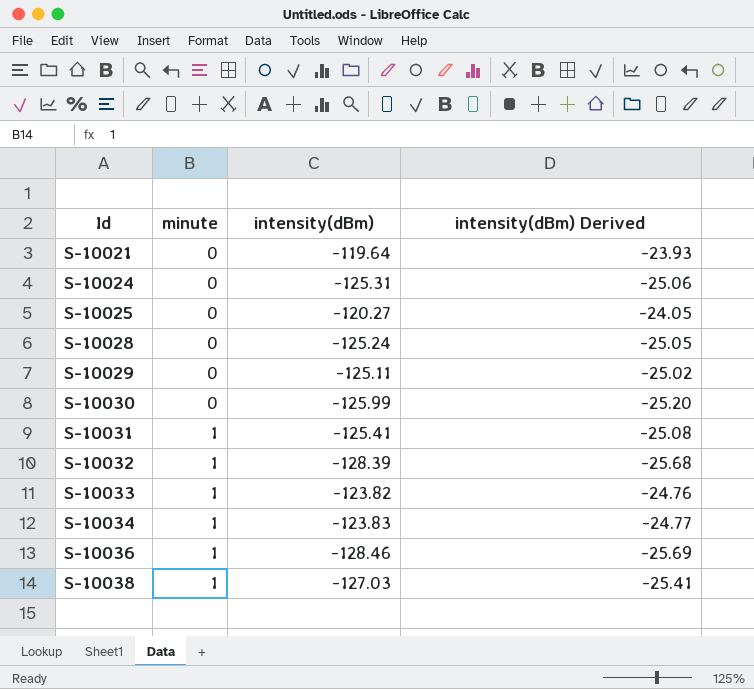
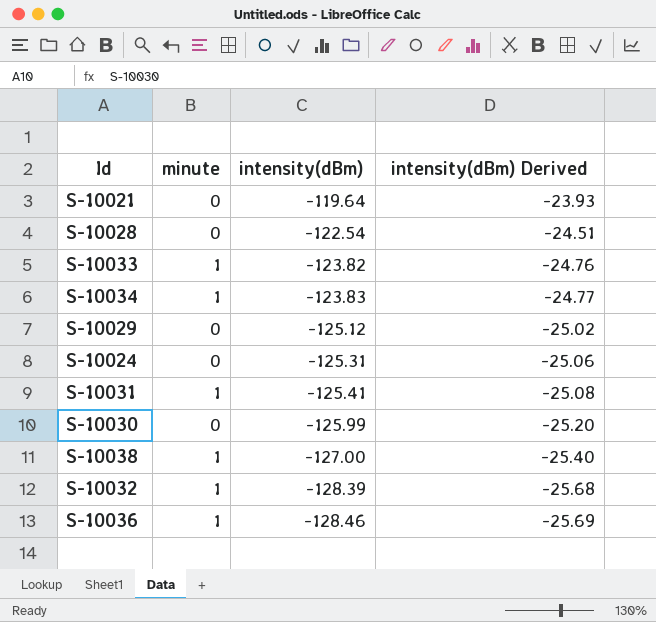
row order: Id ascending -> intensity(dBm) descending
row S-10025: 0 | -120.27 | -24.05 -> none
S-10028 | intensity(dBm): -125.24 -> -122.54
S-10028 | intensity(dBm) Derived: -25.05 -> -24.51
S-10029 | intensity(dBm): -125.11 -> -125.12
S-10038 | intensity(dBm): -127.03 -> -127.00
S-10038 | intensity(dBm) Derived: -25.41 -> -25.40

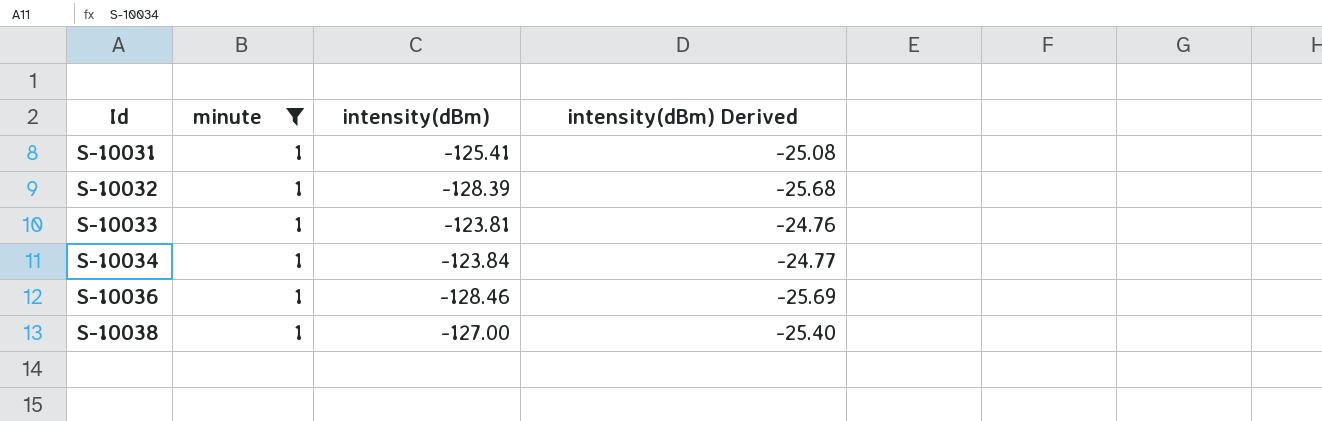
filter: none -> minute = 1
row order: intensity(dBm) descending -> Id ascending
S-10033 | intensity(dBm): -123.82 -> -123.81
S-10034 | intensity(dBm): -123.83 -> -123.84

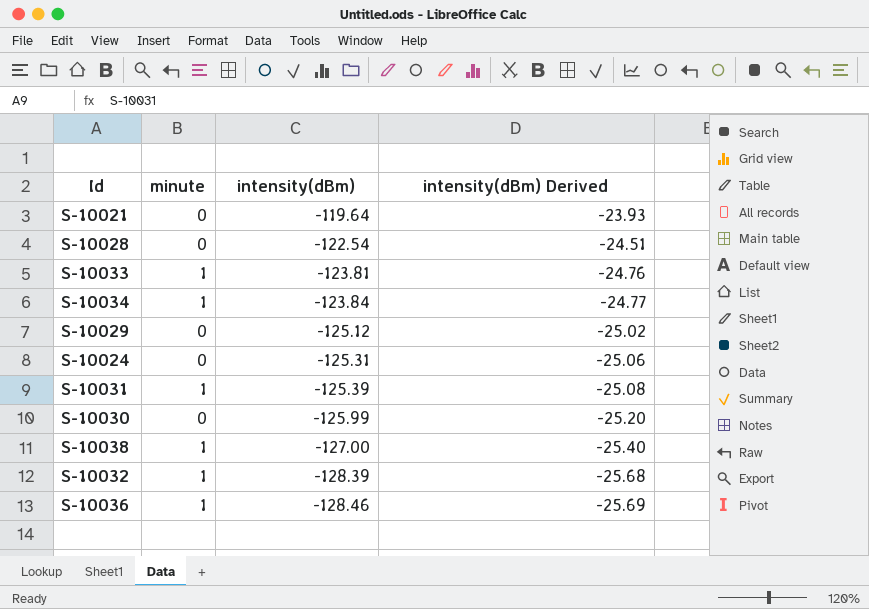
filter: minute = 1 -> none
row order: Id ascending -> intensity(dBm) descending
S-10031 | intensity(dBm): -125.41 -> -125.39

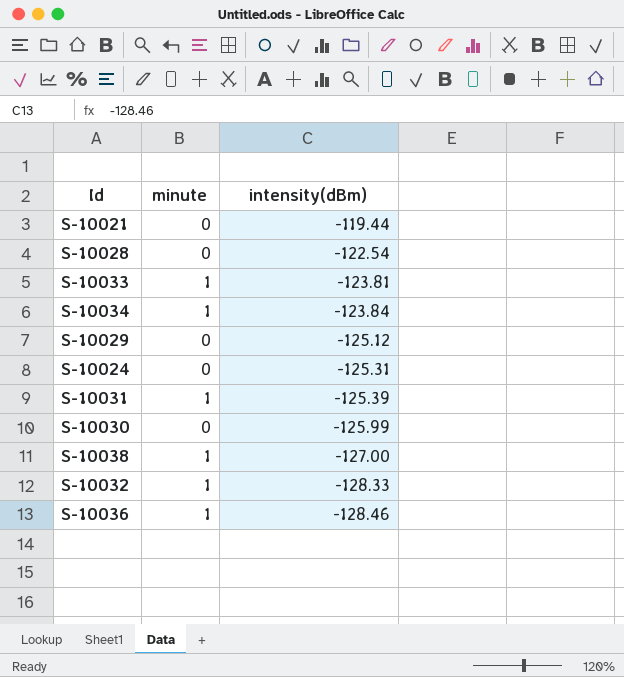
column intensity(dBm) Derived | formula: [intensity(dBm)] * 0.2 -> none
S-10021 | intensity(dBm): -119.64 -> -119.44
S-10032 | intensity(dBm): -128.39 -> -128.33

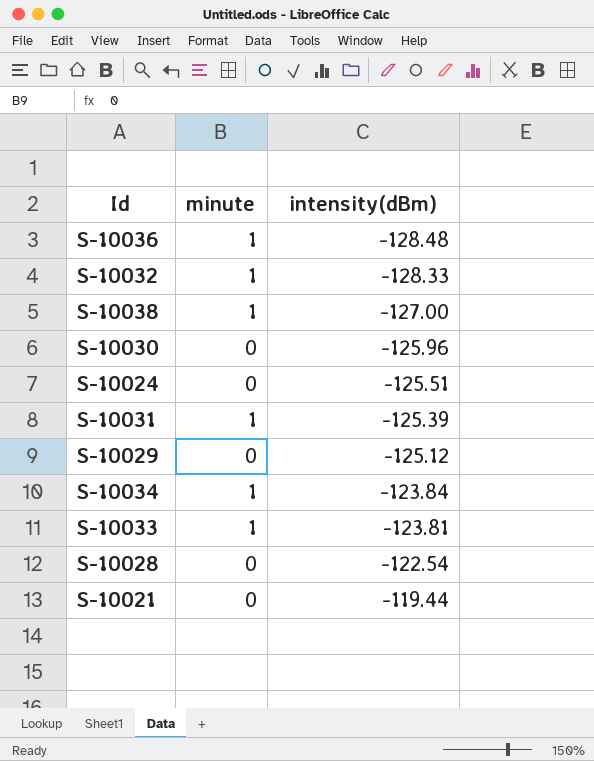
row order: intensity(dBm) descending -> intensity(dBm) ascending
S-10036 | intensity(dBm): -128.46 -> -128.48
S-10030 | intensity(dBm): -125.99 -> -125.96
S-10024 | intensity(dBm): -125.31 -> -125.51

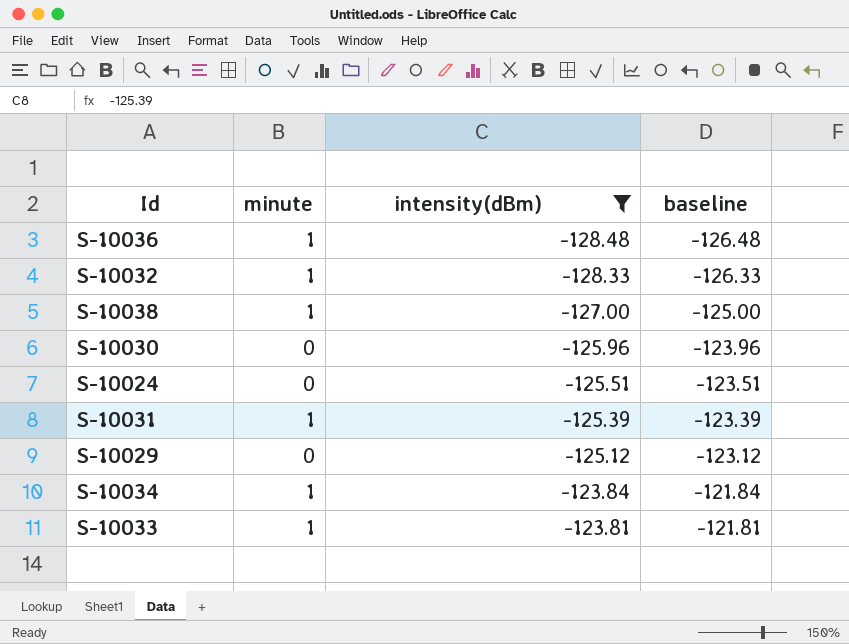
filter: none -> intensity(dBm) <= -123.81
column baseline | formula: none -> [intensity(dBm)] + 2

